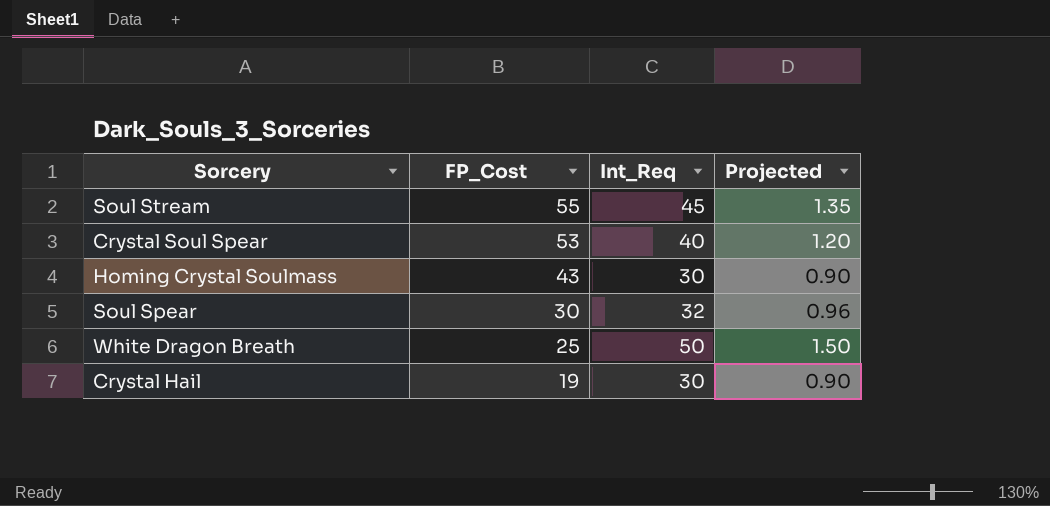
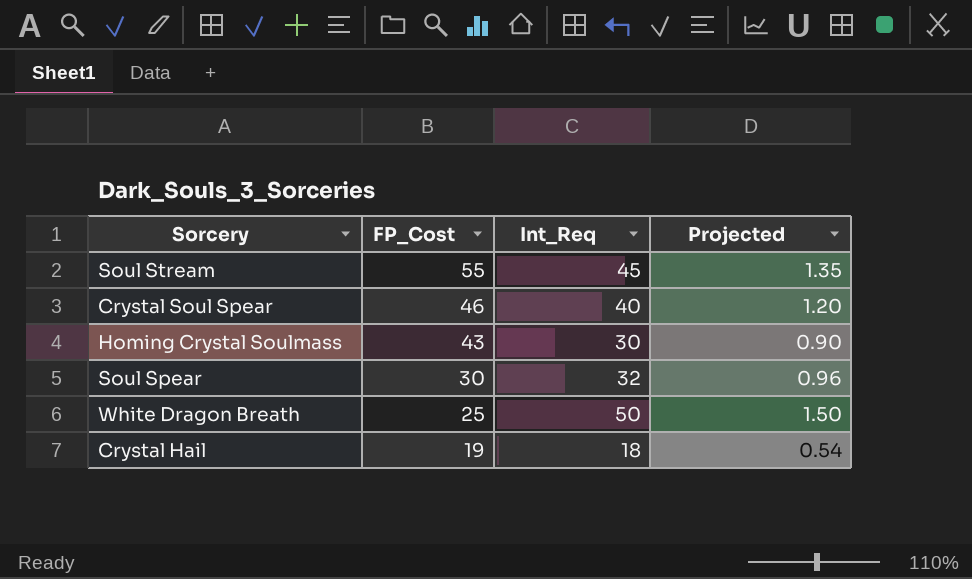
Crystal Soul Spear | FP_Cost: 53 -> 46
Crystal Hail | Int_Req: 30 -> 18
Crystal Hail | Projected: 0.90 -> 0.54

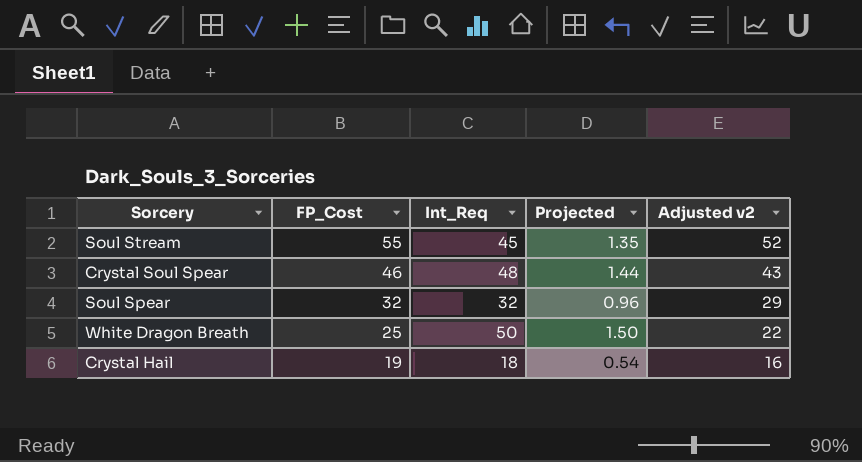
column Adjusted v2 | formula: none -> [FP_Cost] - 3
row Homing Crystal Soulmass: 43 | 30 | 0.90 -> none
Crystal Soul Spear | Int_Req: 40 -> 48
Crystal Soul Spear | Projected: 1.20 -> 1.44
Soul Spear | FP_Cost: 30 -> 32

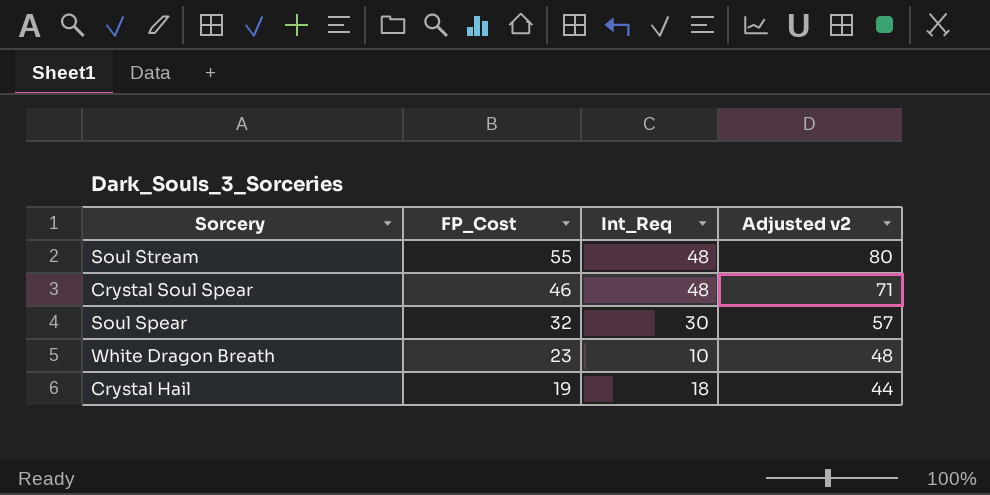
column Projected | formula: [Int_Req] * 0.03 -> none
column Adjusted v2 | formula: [FP_Cost] - 3 -> [FP_Cost] + 25
Soul Stream | Int_Req: 45 -> 48
Soul Spear | Int_Req: 32 -> 30
White Dragon Breath | FP_Cost: 25 -> 23
White Dragon Breath | Int_Req: 50 -> 10

